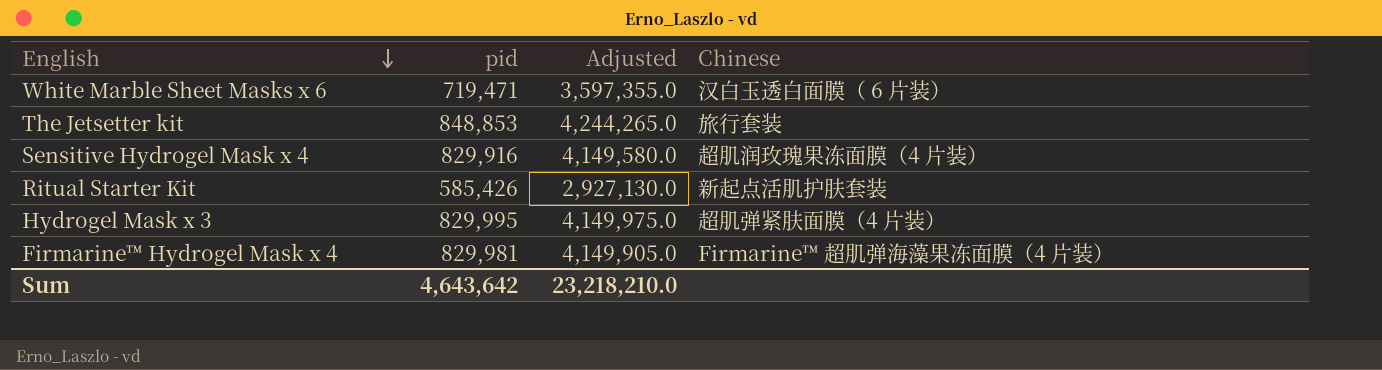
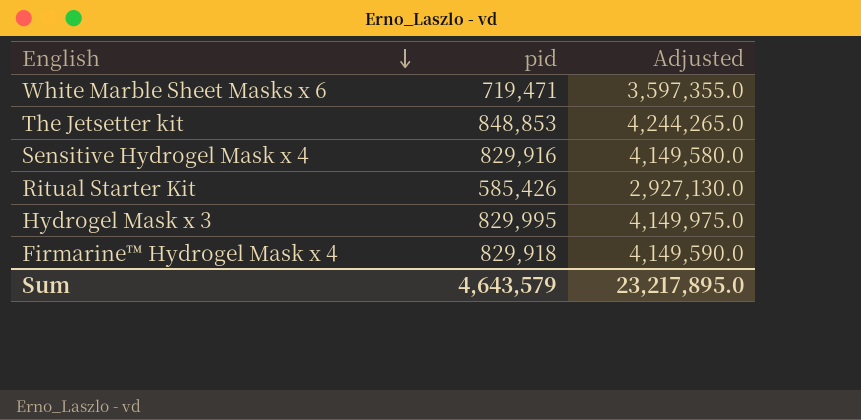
column Chinese | position: 4 -> none
Firmarine™ Hydrogel Mask x 4 | pid: 829,981 -> 829,918
Firmarine™ Hydrogel Mask x 4 | Adjusted: 4,149,905.0 -> 4,149,590.0
Sum | pid: 4,643,642 -> 4,643,579
Sum | Adjusted: 23,218,210.0 -> 23,217,895.0

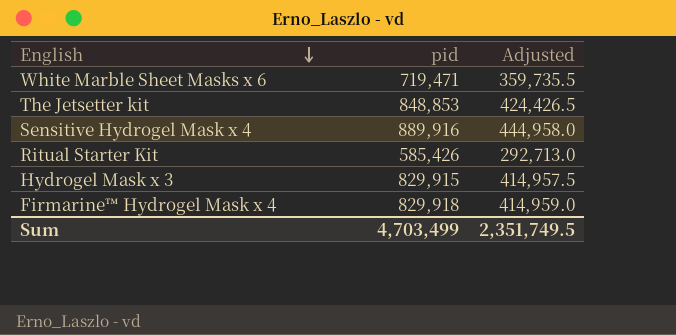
column Adjusted | formula: [pid] * 5 -> [pid] * 0.5
Sensitive Hydrogel Mask x 4 | pid: 829,916 -> 889,916
Hydrogel Mask x 3 | pid: 829,995 -> 829,915
Sum | pid: 4,643,579 -> 4,703,499
Sum | Adjusted: 23,217,895.0 -> 2,351,749.5

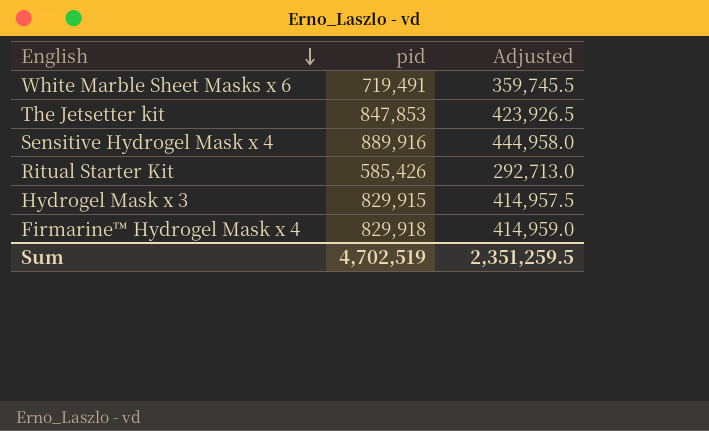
White Marble Sheet Masks x 6 | pid: 719,471 -> 719,491
White Marble Sheet Masks x 6 | Adjusted: 359,735.5 -> 359,745.5
The Jetsetter kit | pid: 848,853 -> 847,853
The Jetsetter kit | Adjusted: 424,426.5 -> 423,926.5
Sum | pid: 4,703,499 -> 4,702,519
Sum | Adjusted: 2,351,749.5 -> 2,351,259.5

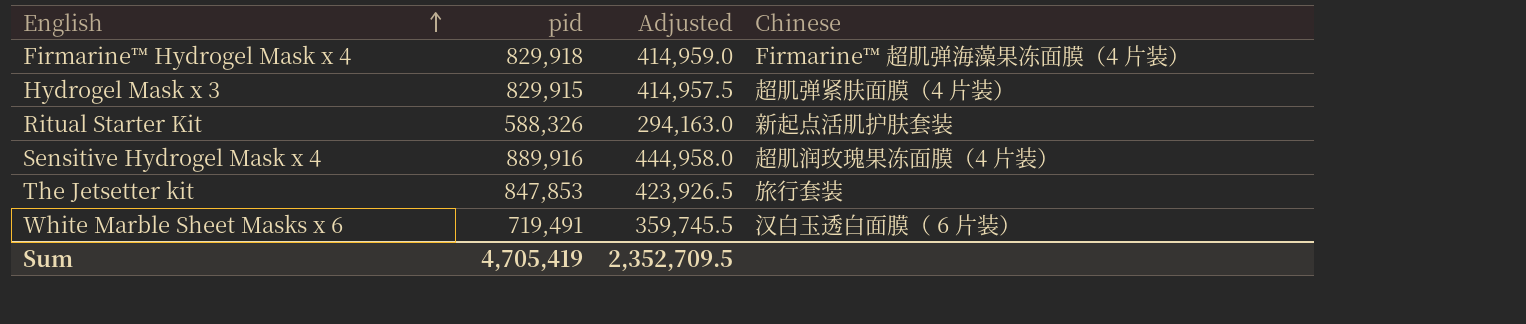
row order: English descending -> English ascending
column Chinese | position: none -> 4
Ritual Starter Kit | pid: 585,426 -> 588,326
Ritual Starter Kit | Adjusted: 292,713.0 -> 294,163.0
Sum | pid: 4,702,519 -> 4,705,419
Sum | Adjusted: 2,351,259.5 -> 2,352,709.5

